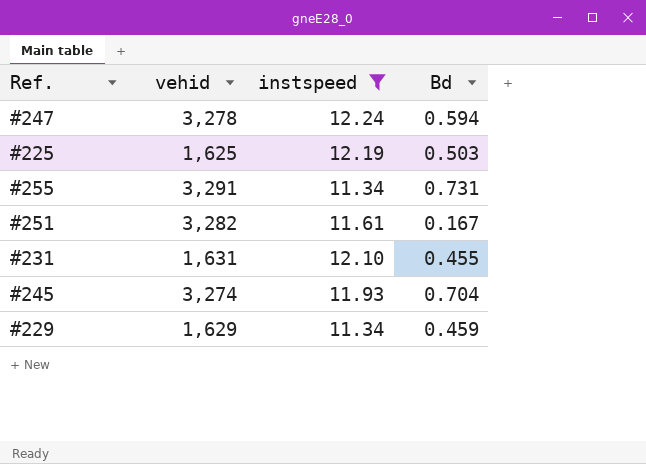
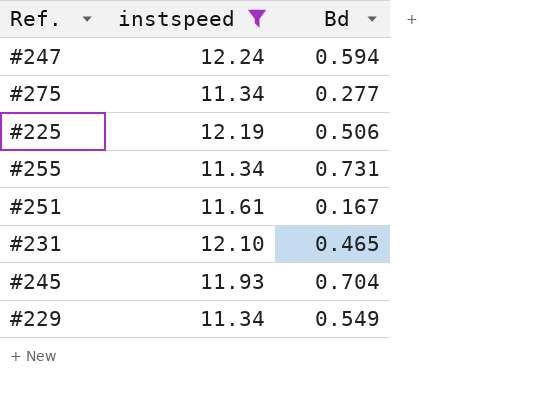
column vehid | position: 2 -> none
row #275: none -> 11.34 | 0.277
#225 | Bd: 0.503 -> 0.506
#231 | Bd: 0.455 -> 0.465
#229 | Bd: 0.459 -> 0.549

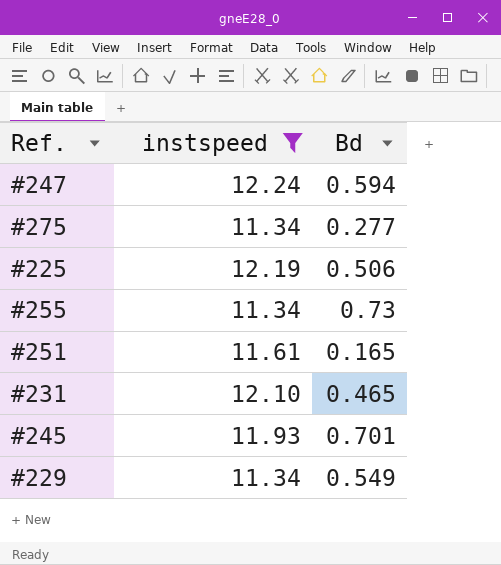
#255 | Bd: 0.731 -> 0.73
#251 | Bd: 0.167 -> 0.165
#245 | Bd: 0.704 -> 0.701

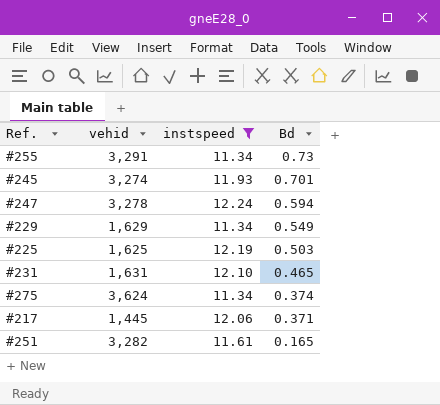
row order: none -> Bd descending
column vehid | position: none -> 2
#225 | Bd: 0.506 -> 0.503
#275 | Bd: 0.277 -> 0.374
row #217: none -> 1,445 | 12.06 | 0.371

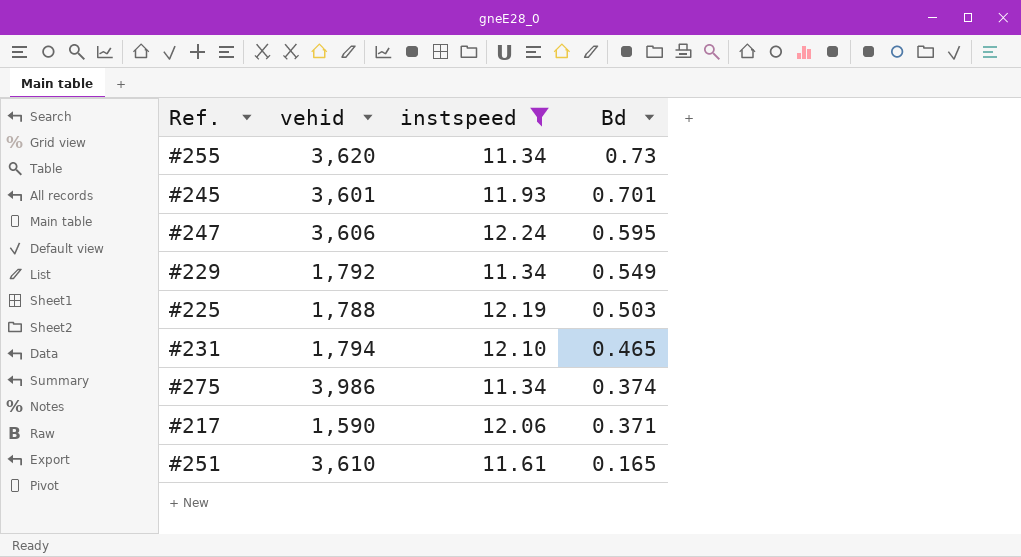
#255 | vehid: 3,291 -> 3,620
#245 | vehid: 3,274 -> 3,601
#247 | vehid: 3,278 -> 3,606
#247 | Bd: 0.594 -> 0.595
#229 | vehid: 1,629 -> 1,792
#225 | vehid: 1,625 -> 1,788
#231 | vehid: 1,631 -> 1,794
#275 | vehid: 3,624 -> 3,986
#217 | vehid: 1,445 -> 1,590
#251 | vehid: 3,282 -> 3,610

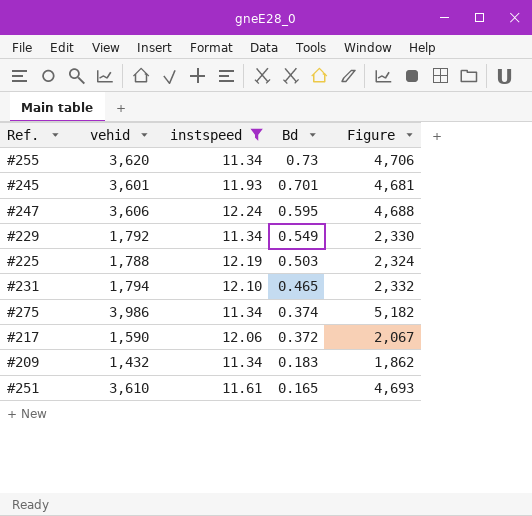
column Figure | formula: none -> [vehid] * 1.3
#217 | Bd: 0.371 -> 0.372
row #209: none -> 1,432 | 11.34 | 0.183 | 1,862

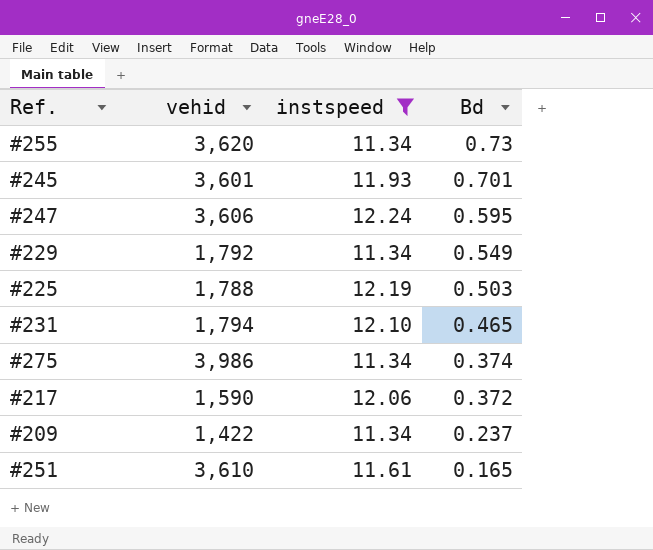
column Figure | formula: [vehid] * 1.3 -> none
#209 | vehid: 1,432 -> 1,422
#209 | Bd: 0.183 -> 0.237

